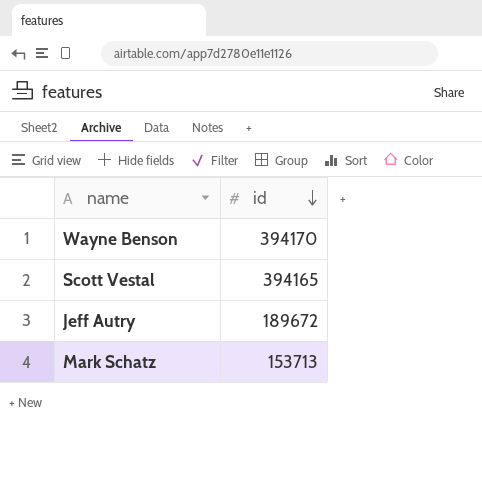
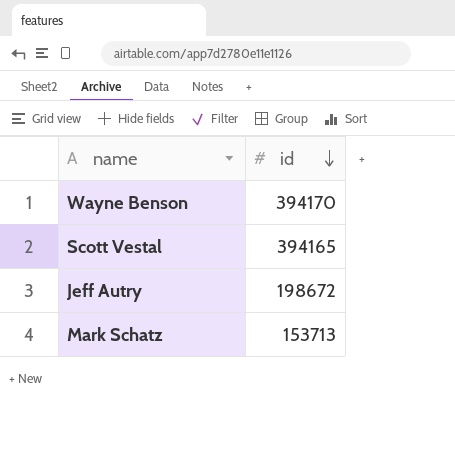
Jeff Autry | id: 189672 -> 198672

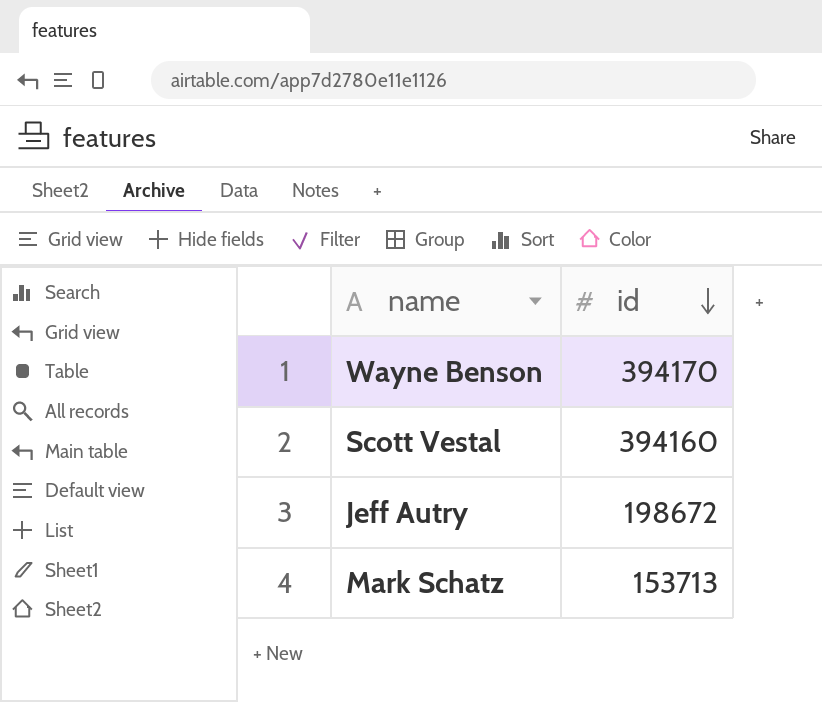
Scott Vestal | id: 394165 -> 394160

